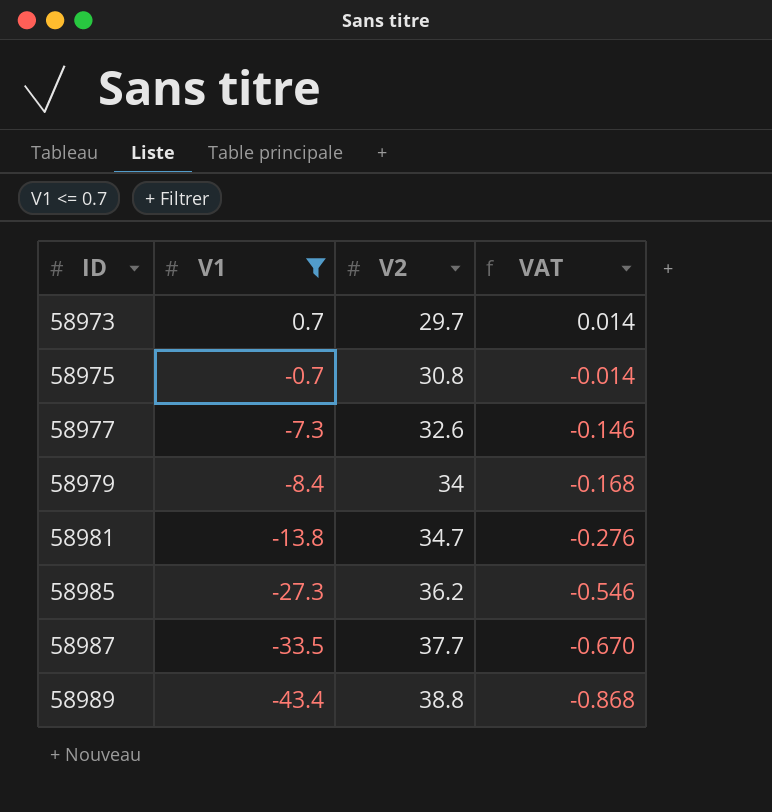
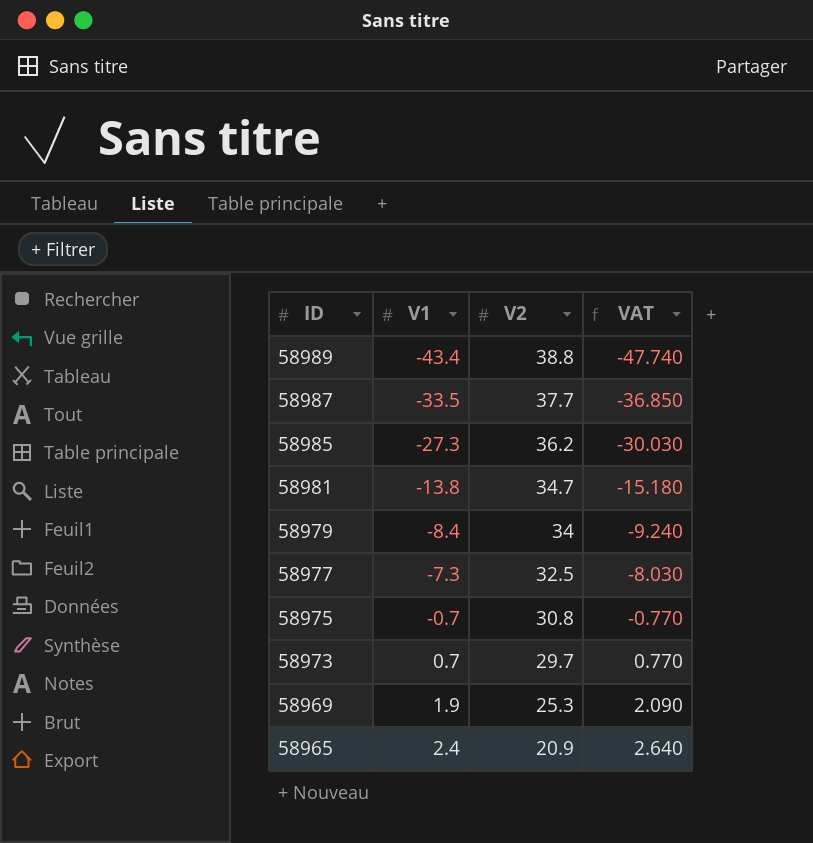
filter: V1 <= 0.7 -> none
row order: ID ascending -> ID descending
column VAT | formula: [V1] * 0.02 -> [V1] * 1.1
58977 | V2: 32.6 -> 32.5

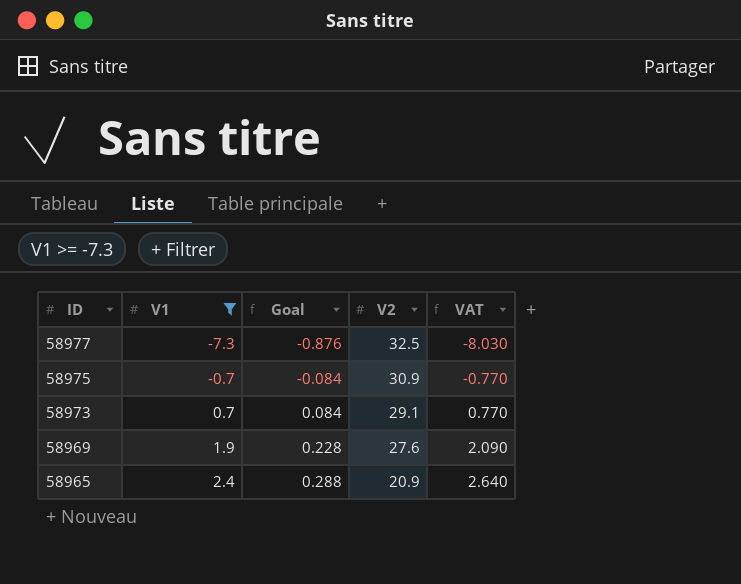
filter: none -> V1 >= -7.3
column Goal | formula: none -> [V1] * 0.12
58975 | V2: 30.8 -> 30.9
58973 | V2: 29.7 -> 29.1
58969 | V2: 25.3 -> 27.6

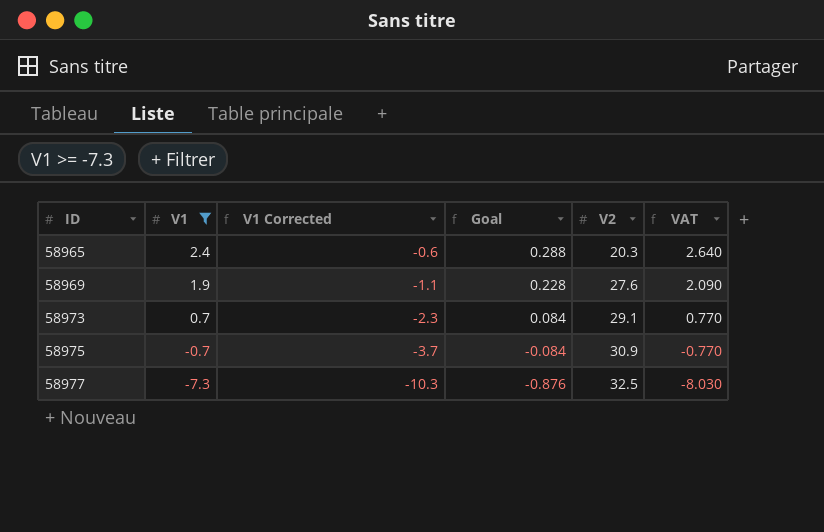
row order: ID descending -> ID ascending
column V1 Corrected | formula: none -> [V1] - 3
58965 | V2: 20.9 -> 20.3

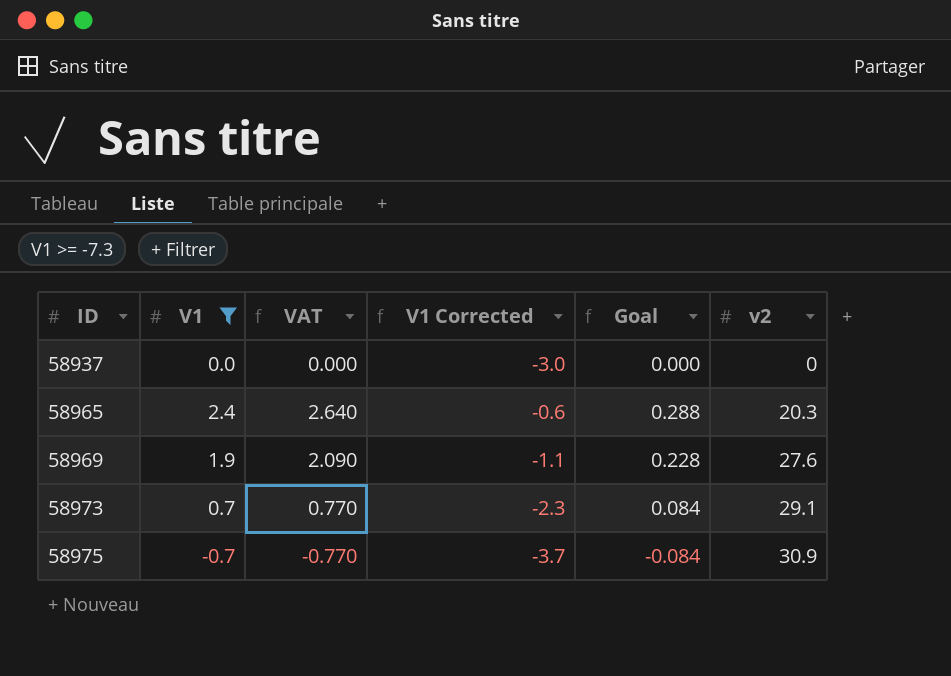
column VAT | position: 6 -> 3
column name: V2 -> v2
row 58977: -7.3 | -10.3 | -0.876 | 32.5 | -8.030 -> none
row 58937: none -> 0.0 | 0.000 | -3.0 | 0.000 | 0

